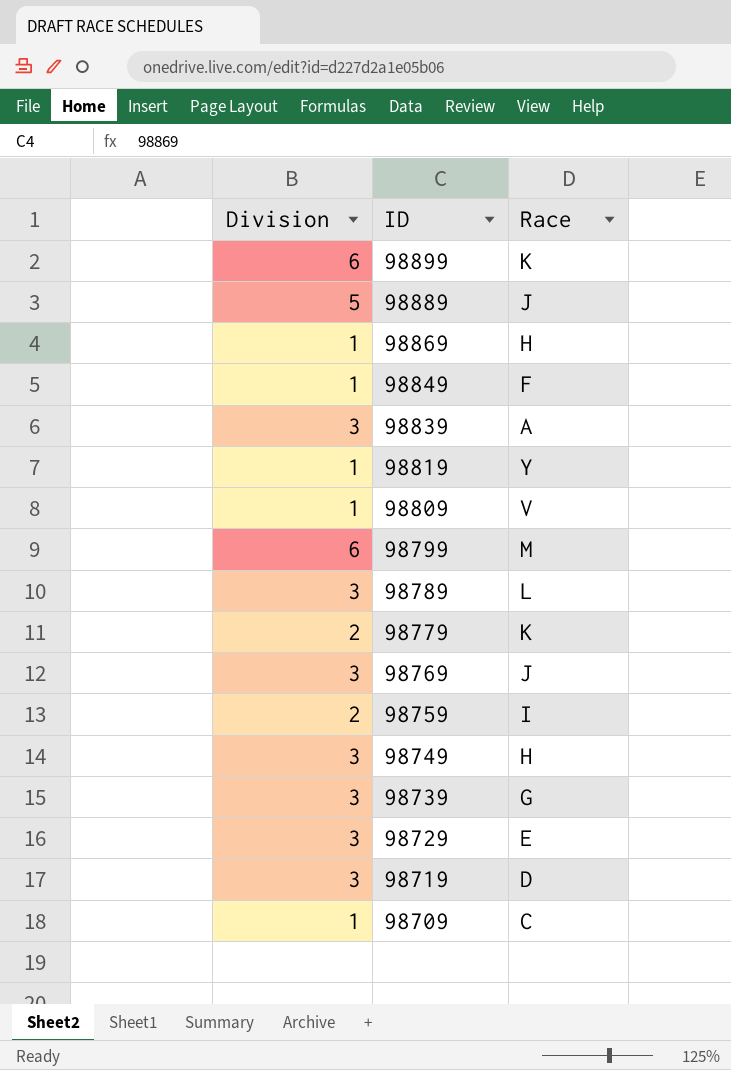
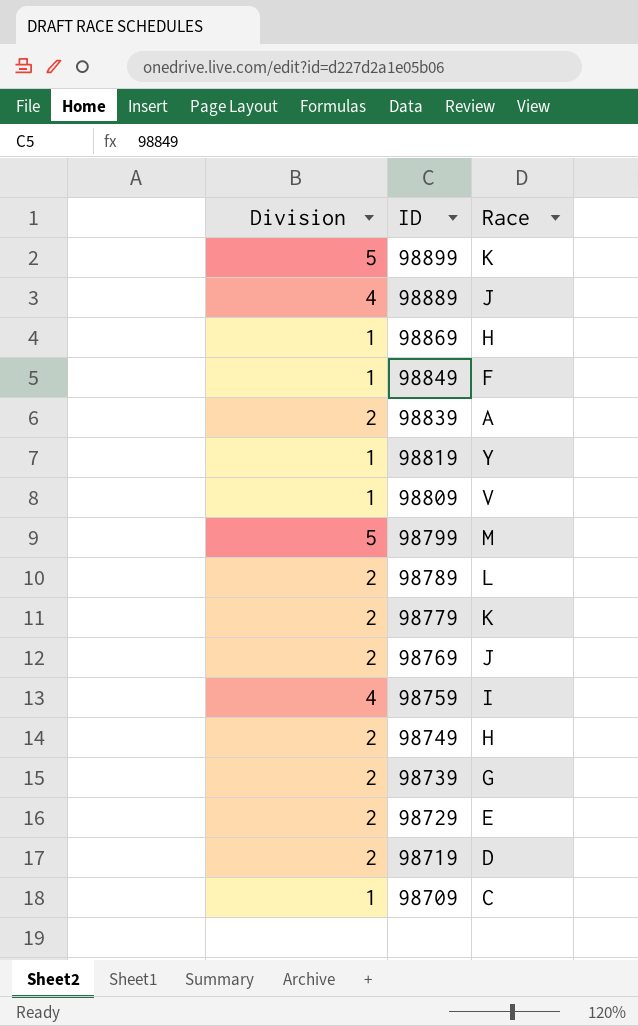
98899 | Division: 6 -> 5
98889 | Division: 5 -> 4
98839 | Division: 3 -> 2
98799 | Division: 6 -> 5
98789 | Division: 3 -> 2
98769 | Division: 3 -> 2
98759 | Division: 2 -> 4
98749 | Division: 3 -> 2
98739 | Division: 3 -> 2
98729 | Division: 3 -> 2
98719 | Division: 3 -> 2

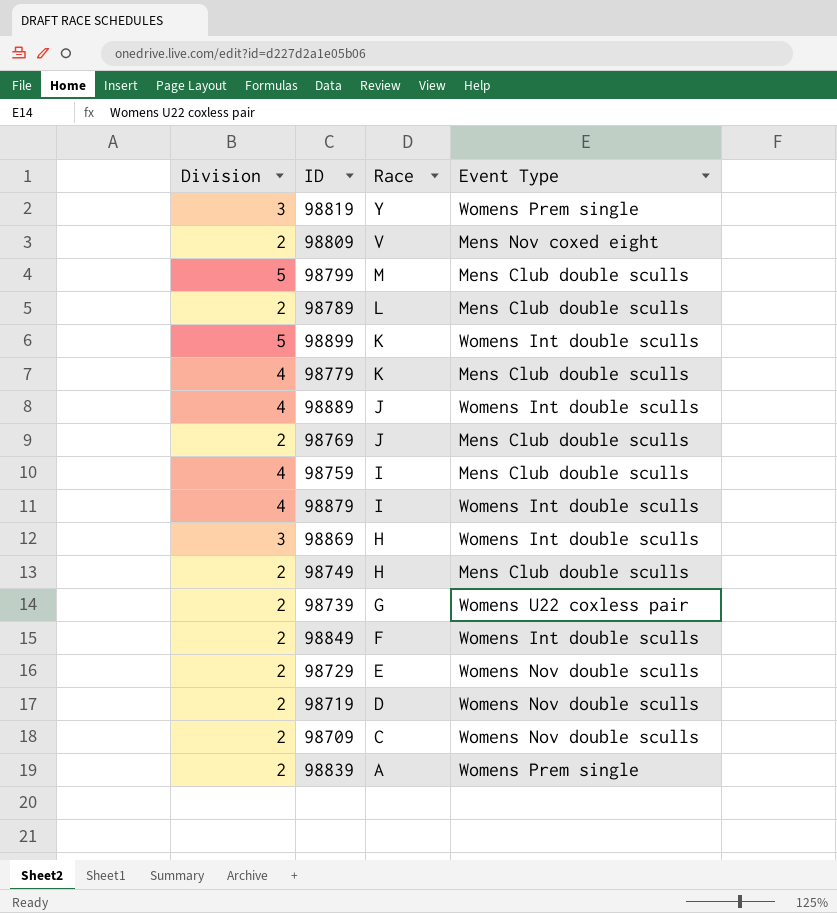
row order: ID descending -> Race descending
column Event Type | position: none -> 4
98819 | Division: 1 -> 3
98809 | Division: 1 -> 2
98779 | Division: 2 -> 4
row 98879: none -> 4 | I | Womens Int double sculls
98869 | Division: 1 -> 3
98849 | Division: 1 -> 2
98709 | Division: 1 -> 2

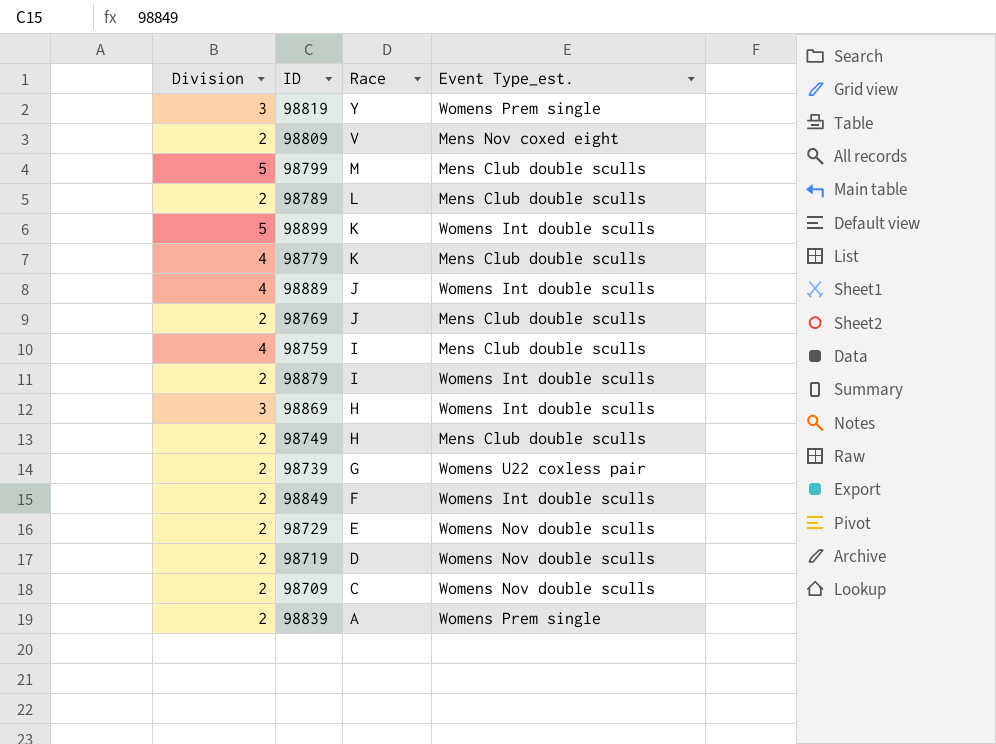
column name: Event Type -> Event Type_est.
98879 | Division: 4 -> 2

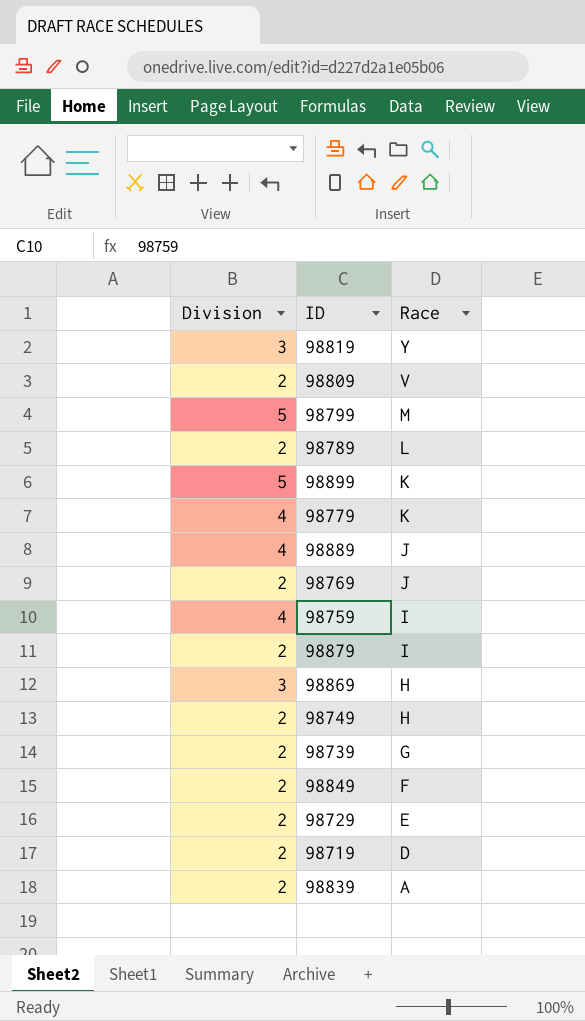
column Event Type_est. | position: 4 -> none
row 98709: 2 | C | Womens Nov double sculls -> none

